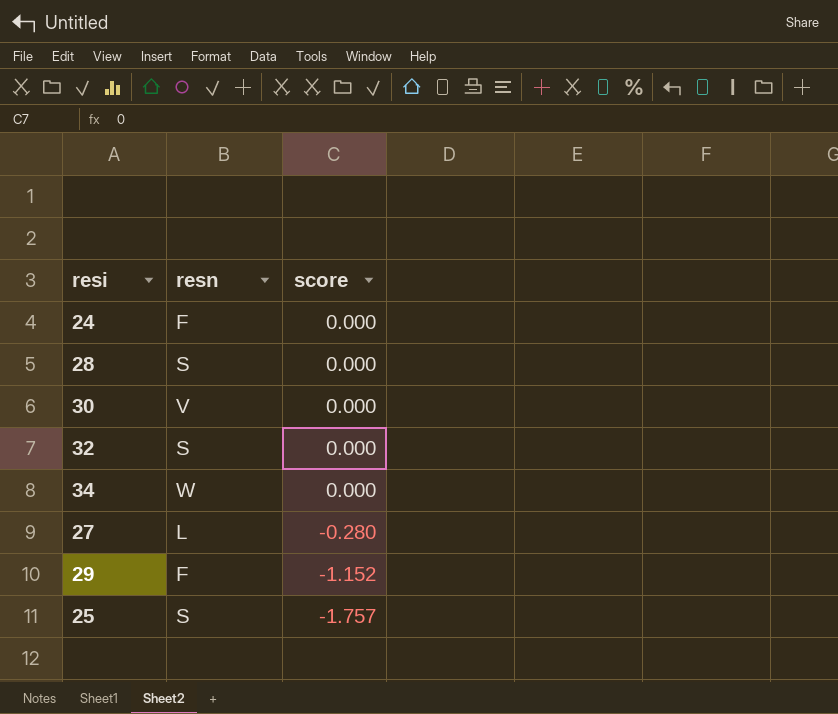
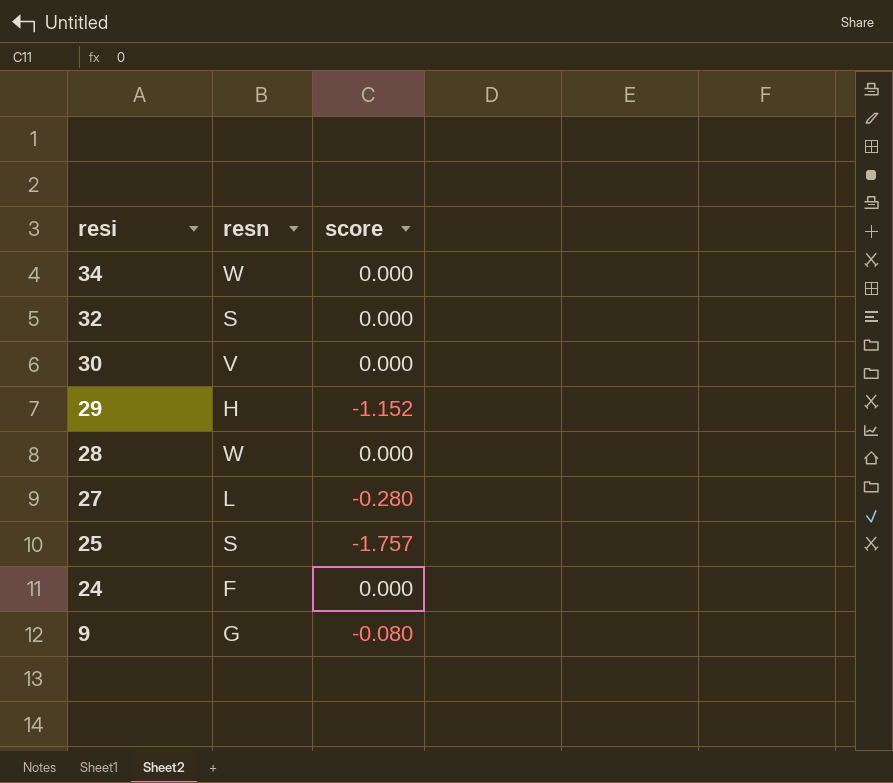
row order: score descending -> resi descending
29 | resn: F -> H
28 | resn: S -> W
row 9: none -> G | -0.080

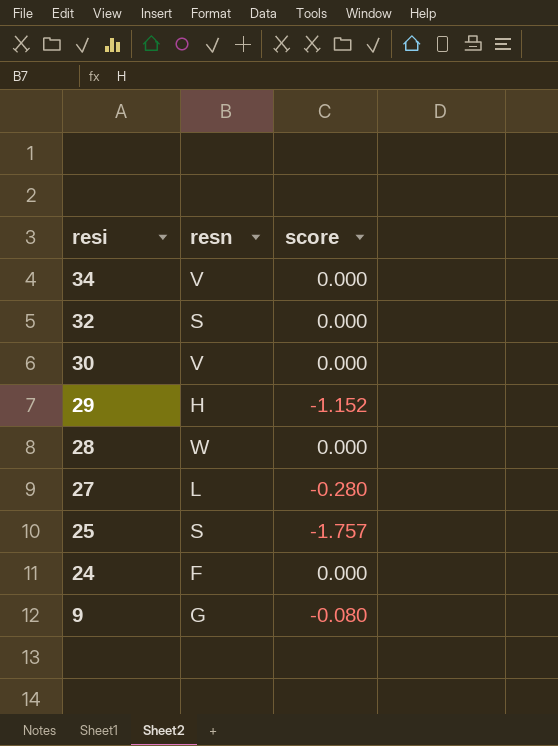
34 | resn: W -> V

